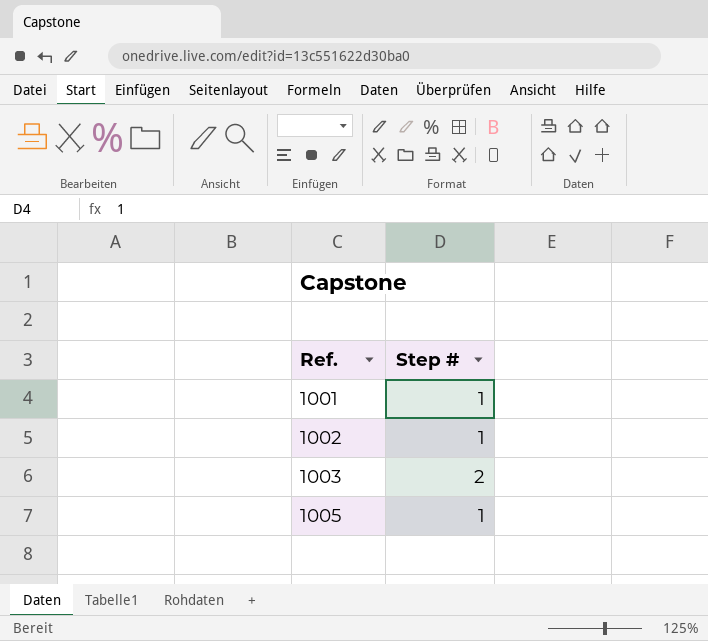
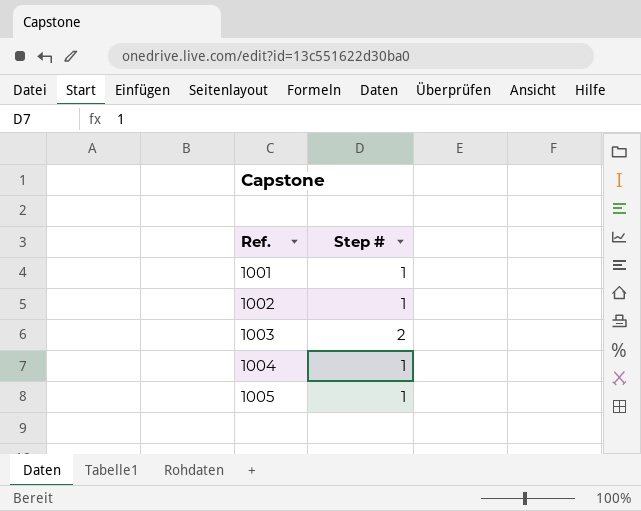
row 1004: none -> 1

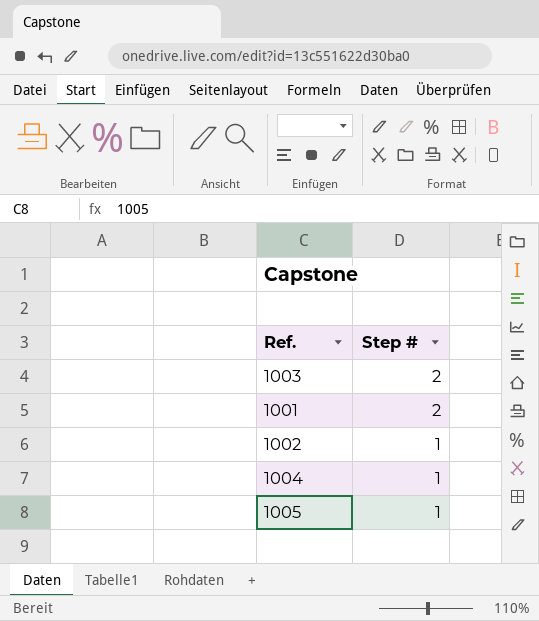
row order: Ref. ascending -> Step # descending
1001 | Step #: 1 -> 2

